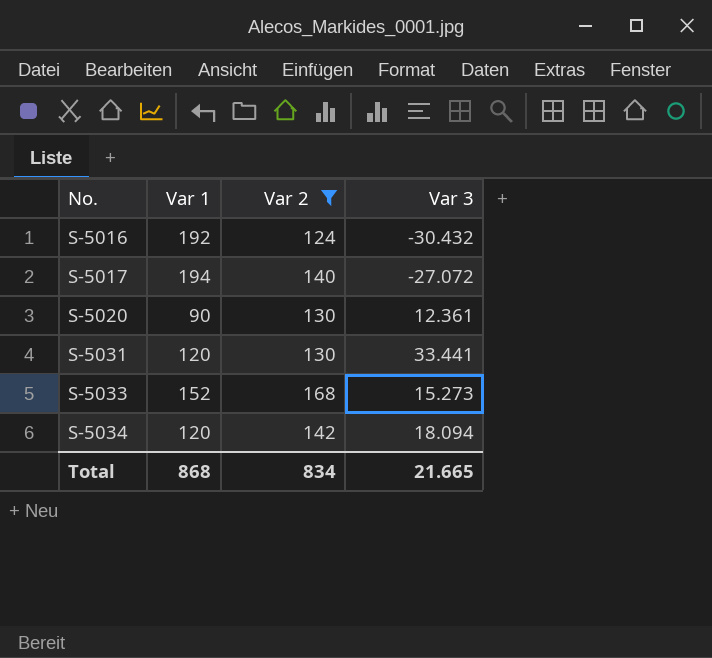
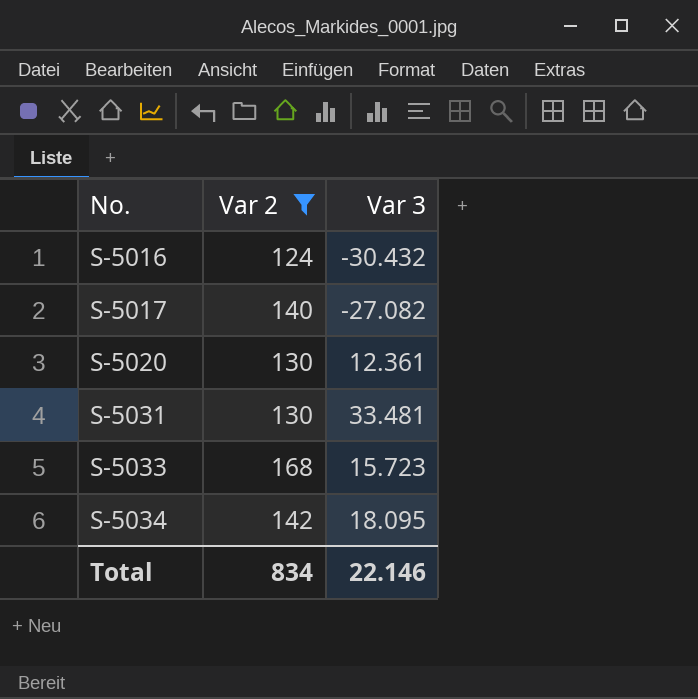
column Var 1 | position: 2 -> none
S-5017 | Var 3: -27.072 -> -27.082
S-5031 | Var 3: 33.441 -> 33.481
S-5033 | Var 3: 15.273 -> 15.723
S-5034 | Var 3: 18.094 -> 18.095
Total | Var 3: 21.665 -> 22.146

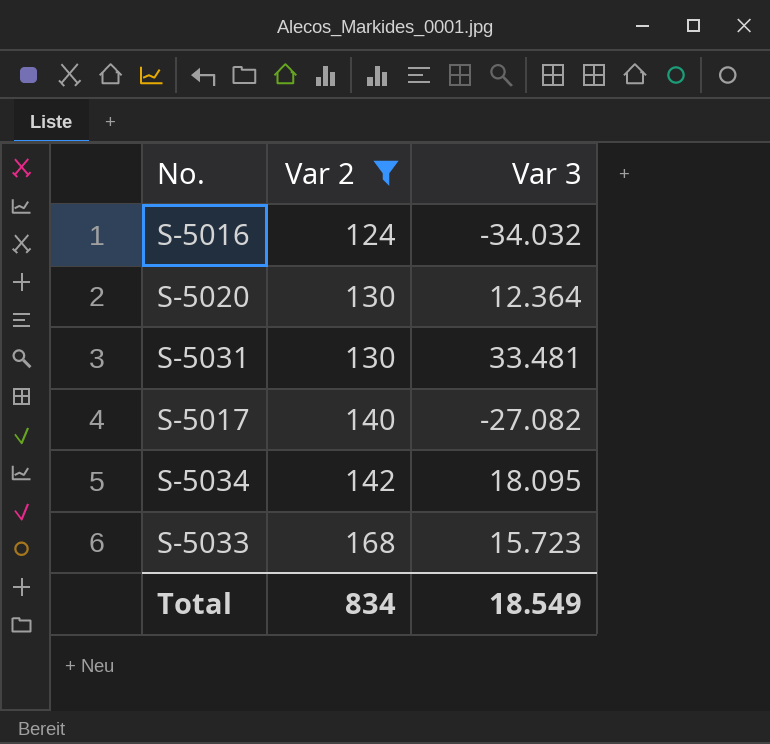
row order: No. ascending -> Var 2 ascending
S-5016 | Var 3: -30.432 -> -34.032
S-5020 | Var 3: 12.361 -> 12.364
Total | Var 3: 22.146 -> 18.549

